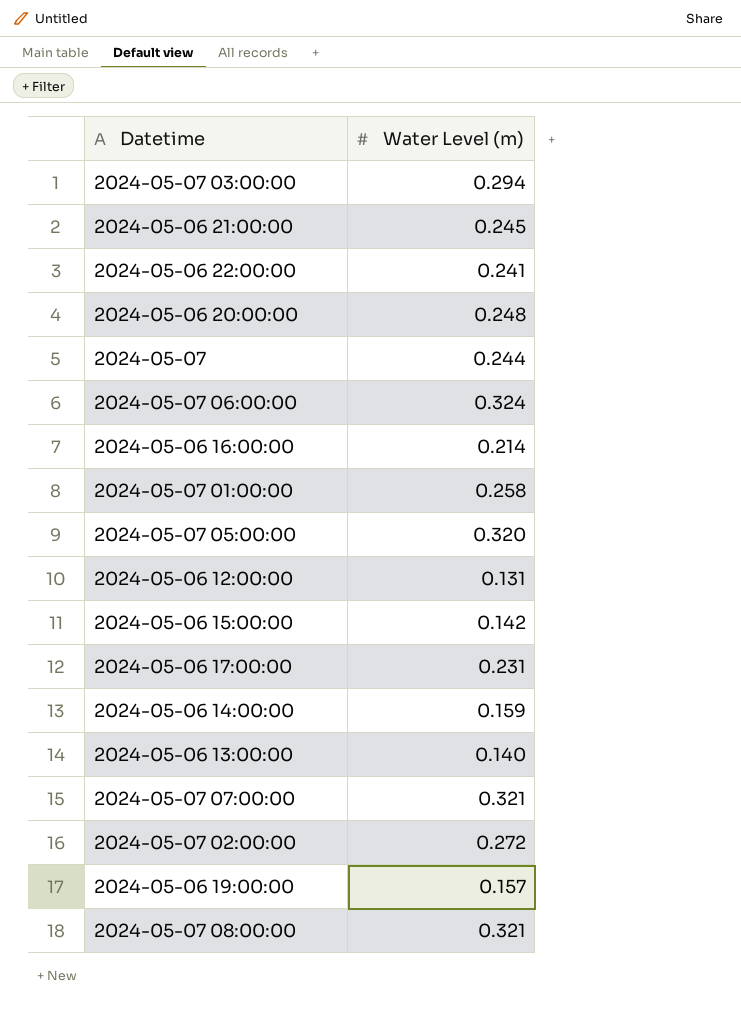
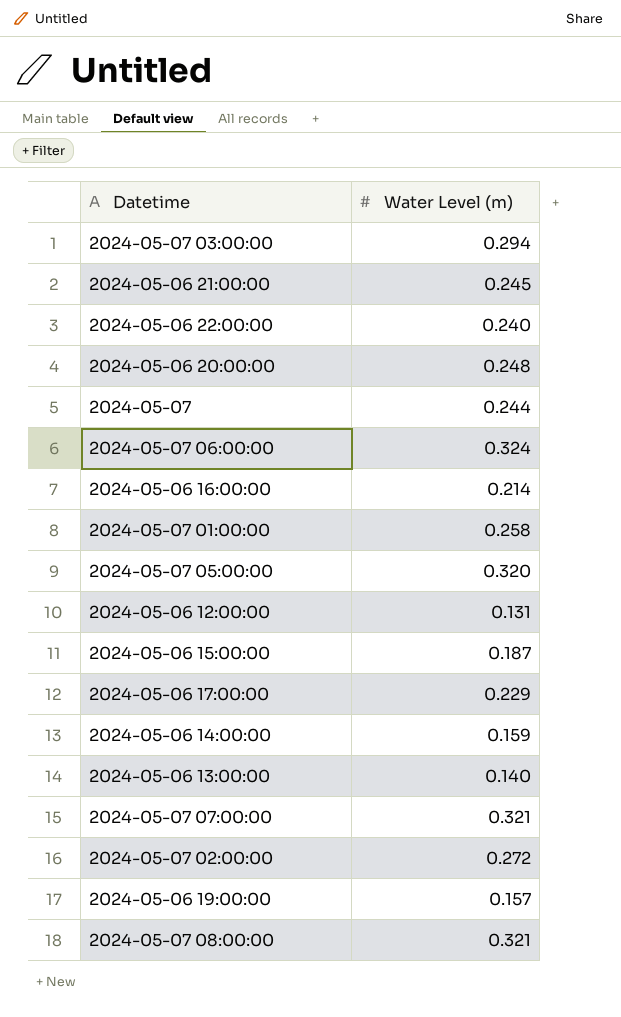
2024-05-06 22:00:00 | Water Level (m): 0.241 -> 0.240
2024-05-06 15:00:00 | Water Level (m): 0.142 -> 0.187
2024-05-06 17:00:00 | Water Level (m): 0.231 -> 0.229

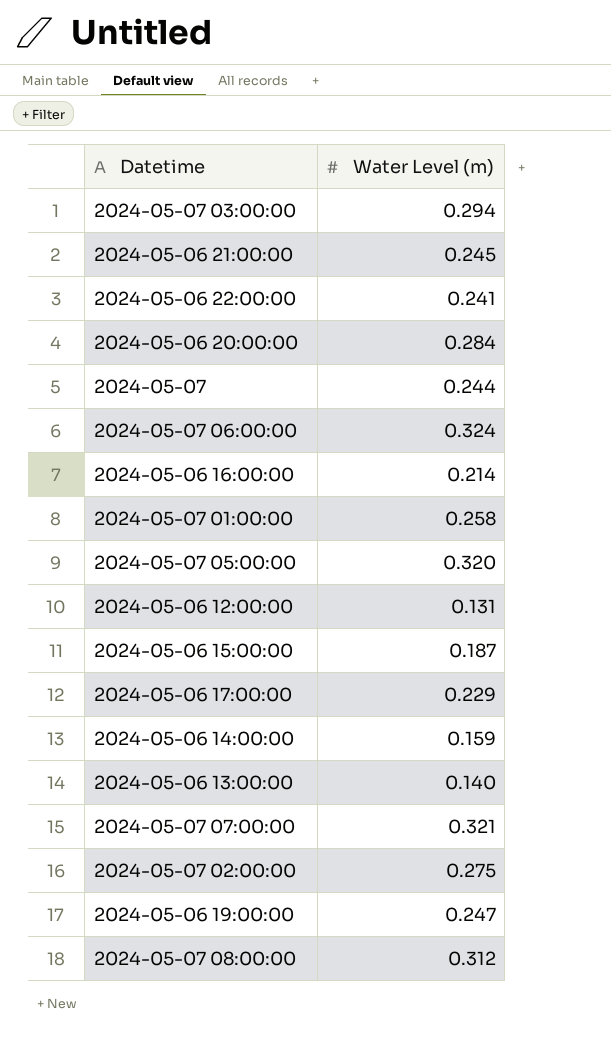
2024-05-06 22:00:00 | Water Level (m): 0.240 -> 0.241
2024-05-06 20:00:00 | Water Level (m): 0.248 -> 0.284
2024-05-07 02:00:00 | Water Level (m): 0.272 -> 0.275
2024-05-06 19:00:00 | Water Level (m): 0.157 -> 0.247
2024-05-07 08:00:00 | Water Level (m): 0.321 -> 0.312

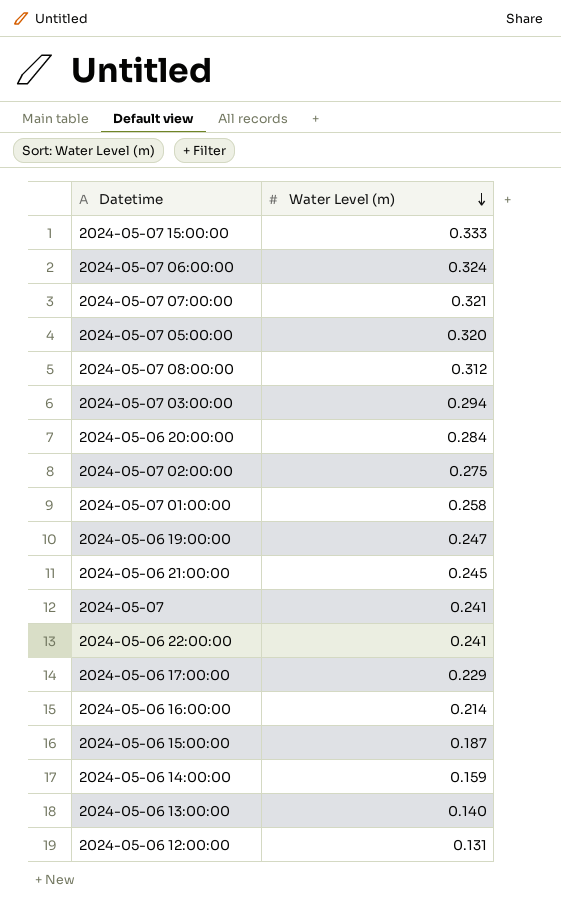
row order: none -> Water Level (m) descending
row 2024-05-07 15:00:00: none -> 0.333
2024-05-07 | Water Level (m): 0.244 -> 0.241

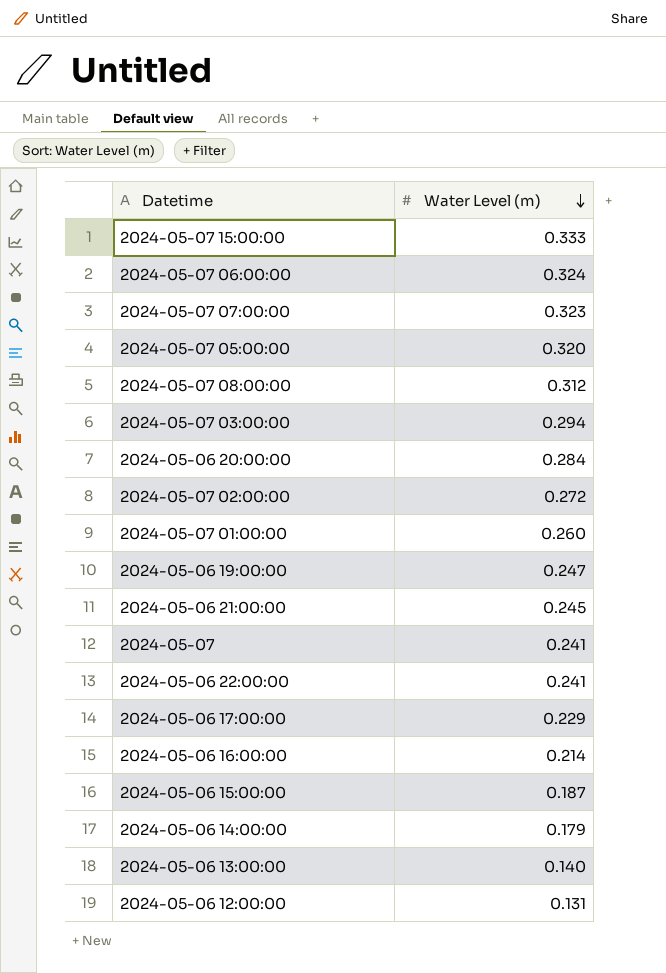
2024-05-07 07:00:00 | Water Level (m): 0.321 -> 0.323
2024-05-07 02:00:00 | Water Level (m): 0.275 -> 0.272
2024-05-07 01:00:00 | Water Level (m): 0.258 -> 0.260
2024-05-06 14:00:00 | Water Level (m): 0.159 -> 0.179

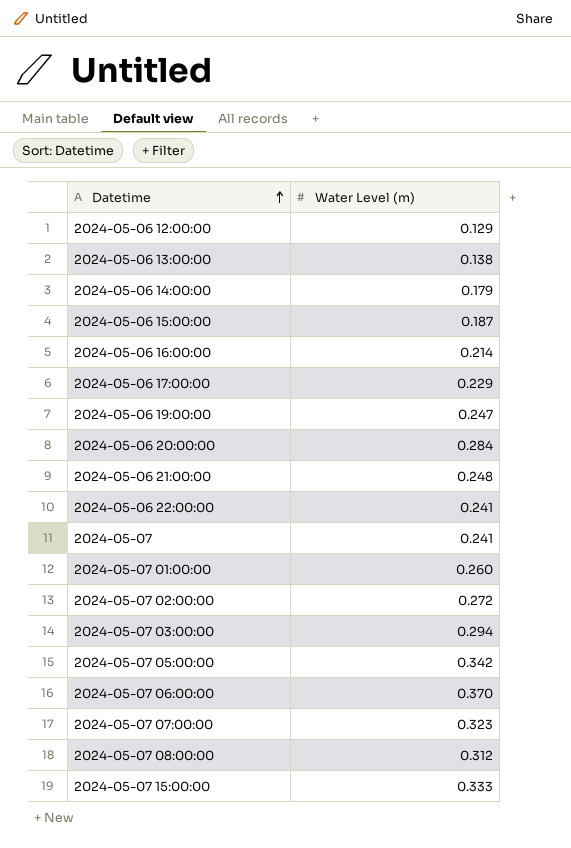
row order: Water Level (m) descending -> Datetime ascending
2024-05-06 12:00:00 | Water Level (m): 0.131 -> 0.129
2024-05-06 13:00:00 | Water Level (m): 0.140 -> 0.138
2024-05-06 21:00:00 | Water Level (m): 0.245 -> 0.248
2024-05-07 05:00:00 | Water Level (m): 0.320 -> 0.342
2024-05-07 06:00:00 | Water Level (m): 0.324 -> 0.370

